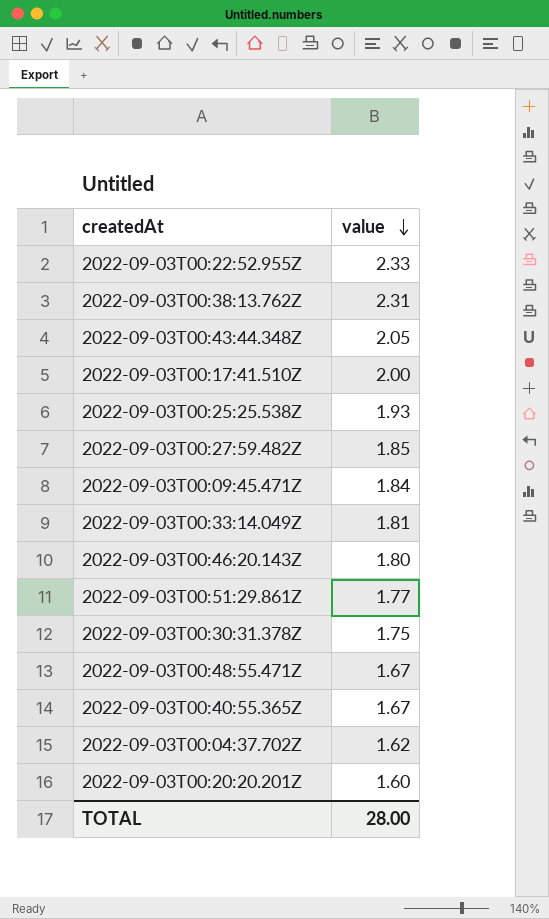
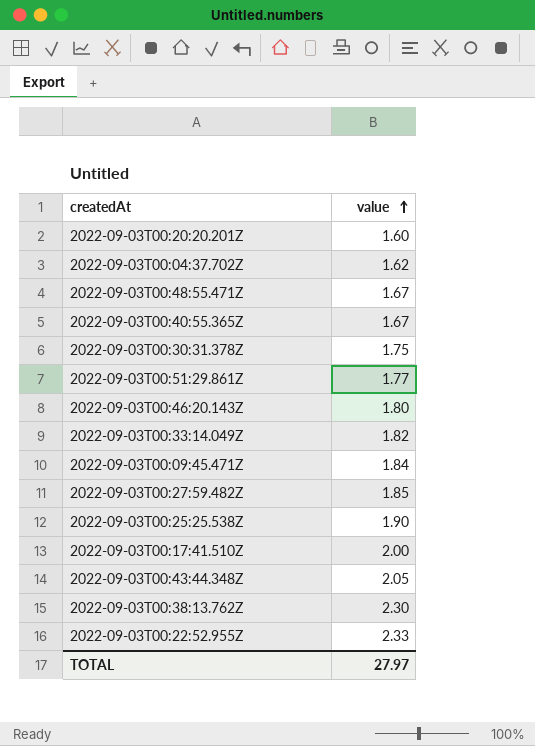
row order: value descending -> value ascending
2022-09-03T00:33:14.049Z | value: 1.81 -> 1.82
2022-09-03T00:25:25.538Z | value: 1.93 -> 1.90
2022-09-03T00:38:13.762Z | value: 2.31 -> 2.30
TOTAL | value: 28.00 -> 27.97

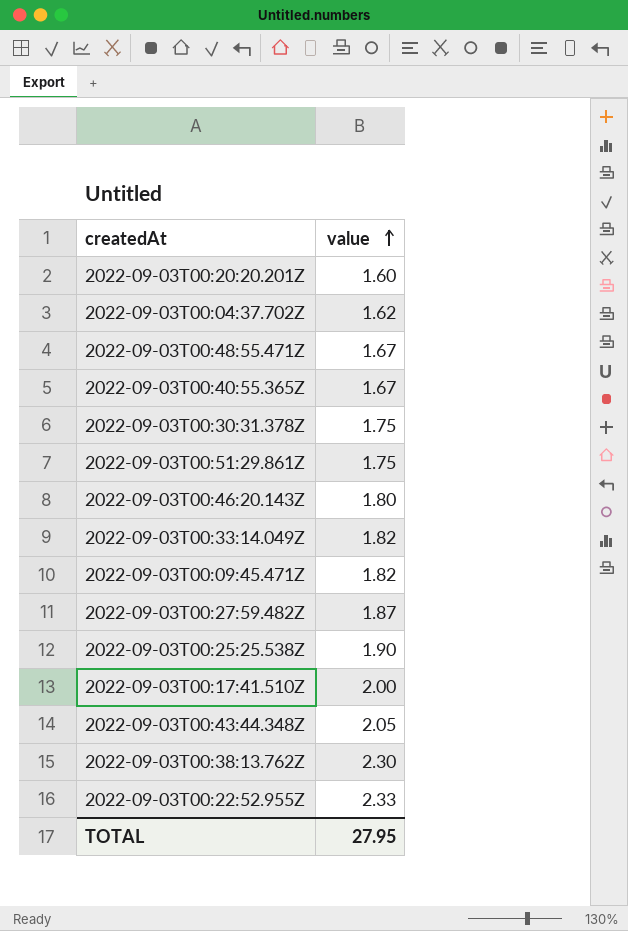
2022-09-03T00:51:29.861Z | value: 1.77 -> 1.75
2022-09-03T00:09:45.471Z | value: 1.84 -> 1.82
2022-09-03T00:27:59.482Z | value: 1.85 -> 1.87
TOTAL | value: 27.97 -> 27.95

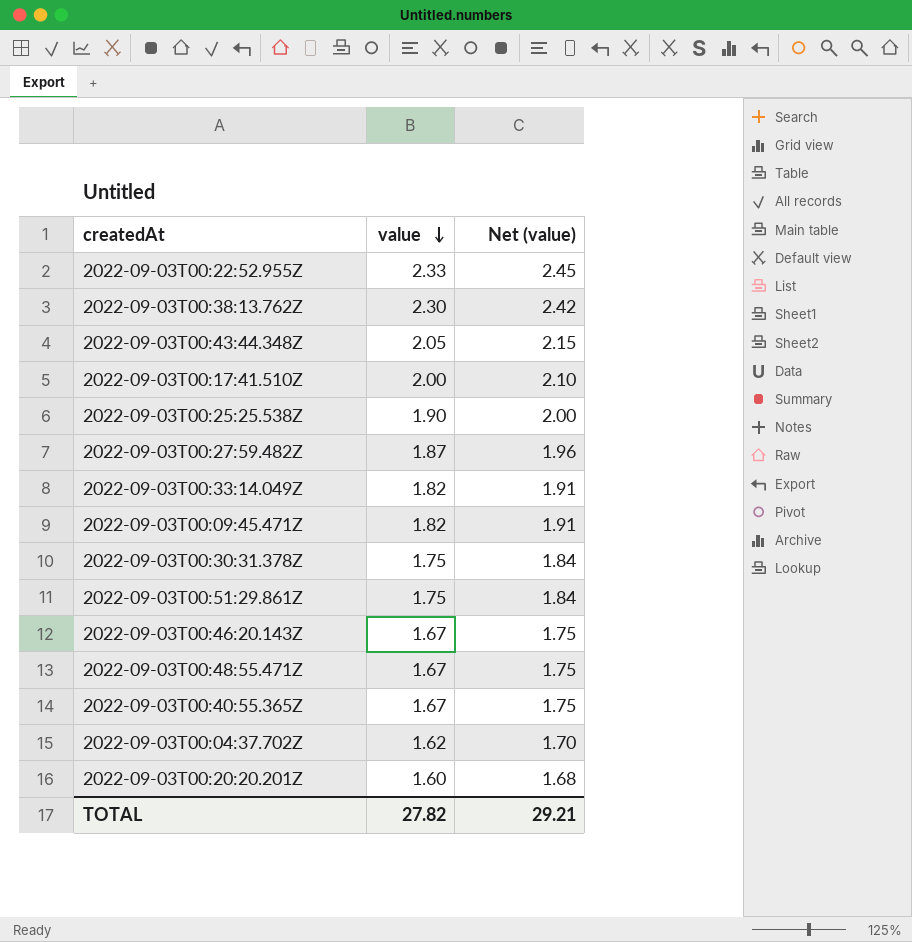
row order: value ascending -> value descending
column Net (value) | formula: none -> [value] * 1.05
2022-09-03T00:46:20.143Z | value: 1.80 -> 1.67
TOTAL | value: 27.95 -> 27.82

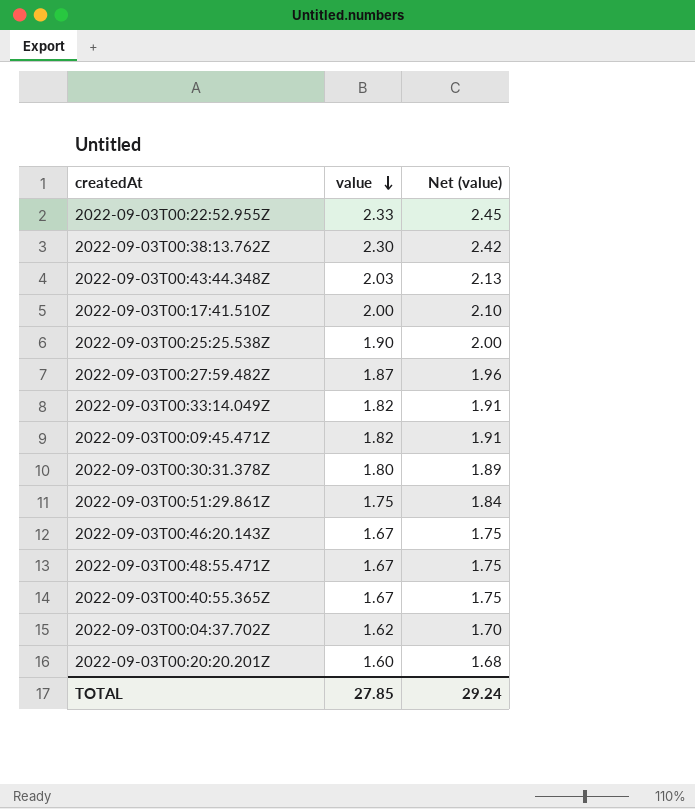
2022-09-03T00:43:44.348Z | value: 2.05 -> 2.03
2022-09-03T00:43:44.348Z | Net (value): 2.15 -> 2.13
2022-09-03T00:30:31.378Z | value: 1.75 -> 1.80
2022-09-03T00:30:31.378Z | Net (value): 1.84 -> 1.89
TOTAL | value: 27.82 -> 27.85
TOTAL | Net (value): 29.21 -> 29.24

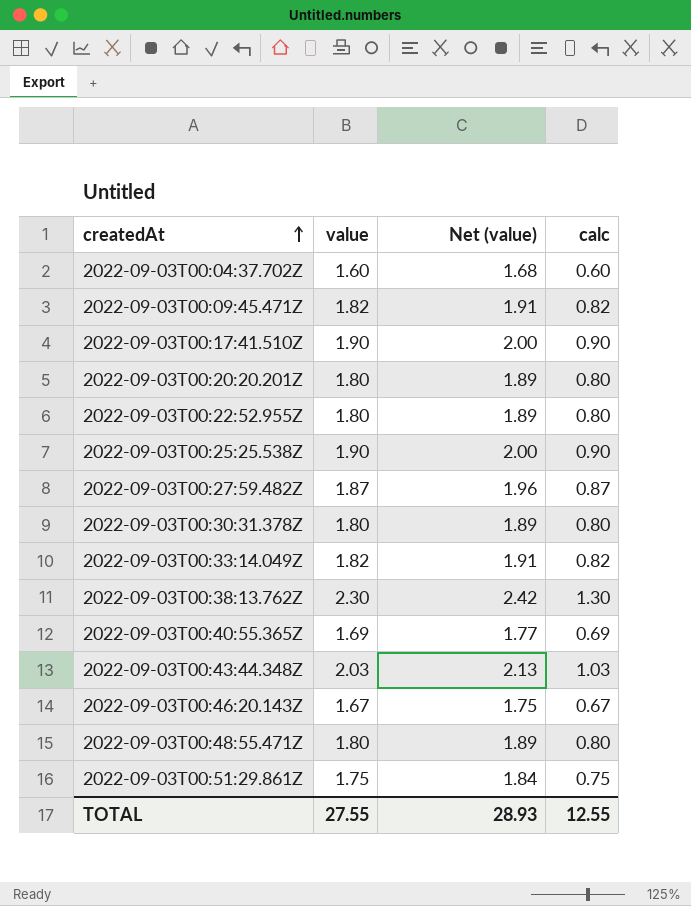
row order: value descending -> createdAt ascending
column calc | formula: none -> [value] - 1
2022-09-03T00:04:37.702Z | value: 1.62 -> 1.60
2022-09-03T00:04:37.702Z | Net (value): 1.70 -> 1.68
2022-09-03T00:17:41.510Z | value: 2.00 -> 1.90
2022-09-03T00:17:41.510Z | Net (value): 2.10 -> 2.00
2022-09-03T00:20:20.201Z | value: 1.60 -> 1.80
2022-09-03T00:20:20.201Z | Net (value): 1.68 -> 1.89
2022-09-03T00:22:52.955Z | value: 2.33 -> 1.80
2022-09-03T00:22:52.955Z | Net (value): 2.45 -> 1.89
2022-09-03T00:40:55.365Z | value: 1.67 -> 1.69
2022-09-03T00:40:55.365Z | Net (value): 1.75 -> 1.77
2022-09-03T00:48:55.471Z | value: 1.67 -> 1.80
2022-09-03T00:48:55.471Z | Net (value): 1.75 -> 1.89
TOTAL | value: 27.85 -> 27.55
TOTAL | Net (value): 29.24 -> 28.93

